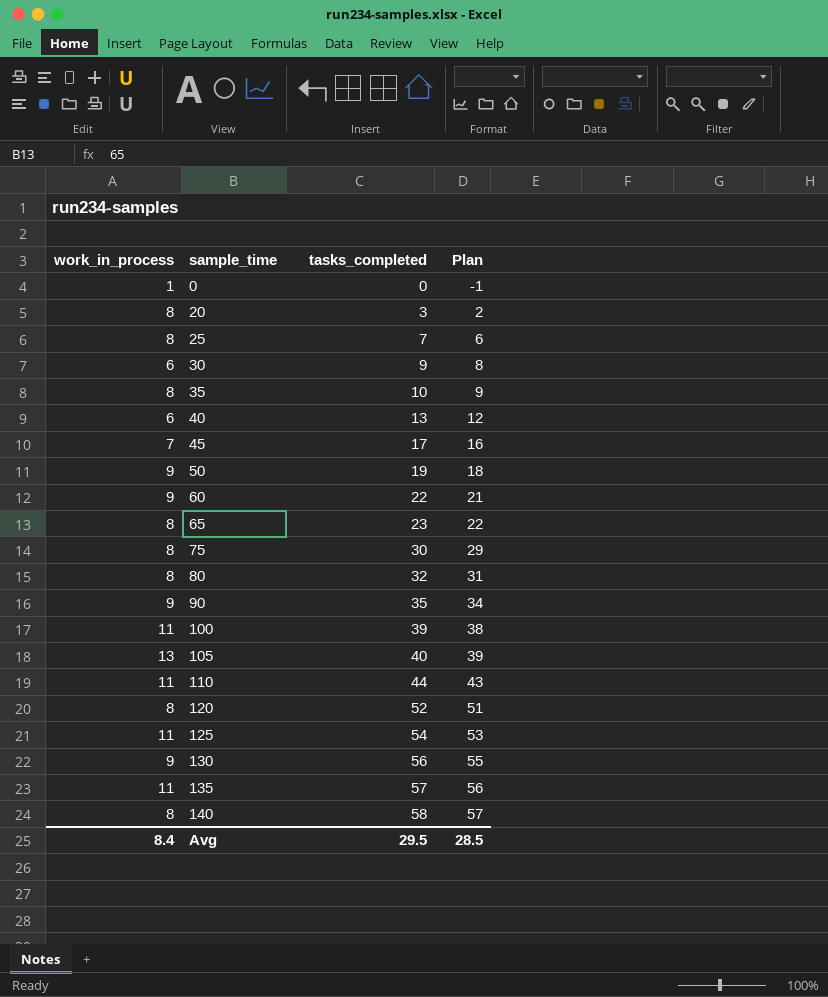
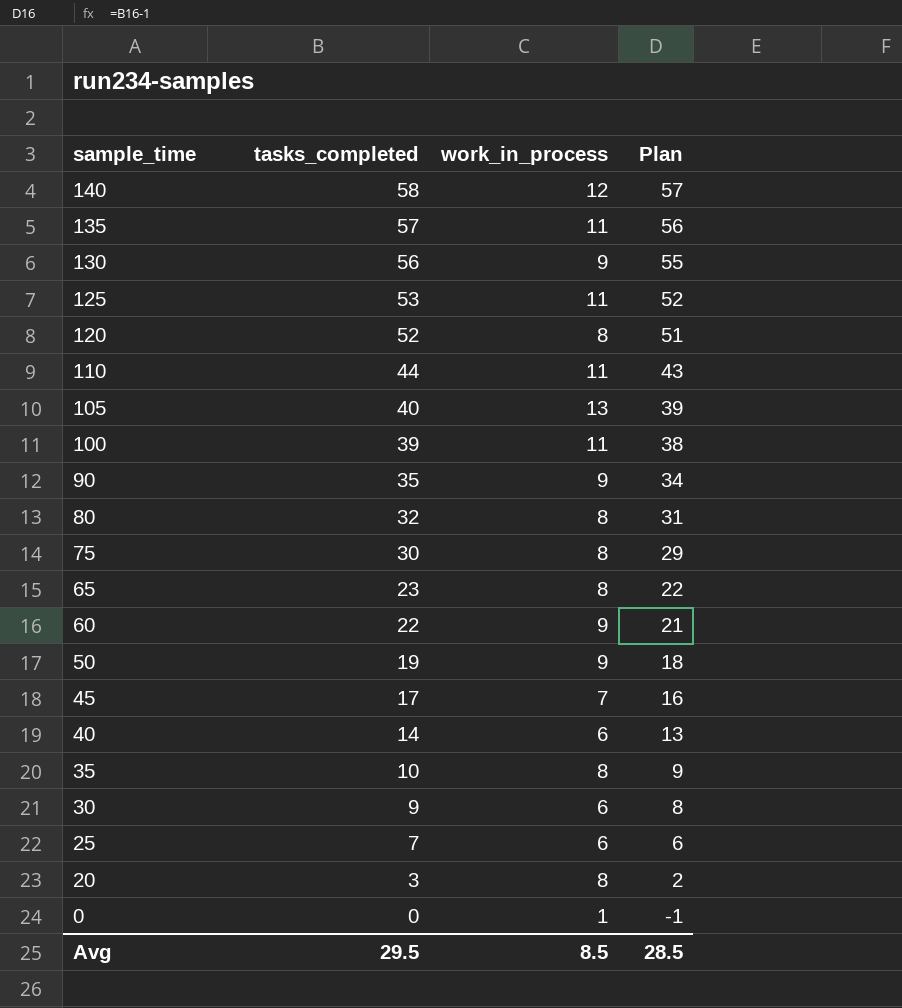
row order: sample_time ascending -> sample_time descending
column work_in_process | position: 1 -> 3
140 | work_in_process: 8 -> 12
125 | tasks_completed: 54 -> 53
125 | Plan: 53 -> 52
40 | tasks_completed: 13 -> 14
40 | Plan: 12 -> 13
25 | work_in_process: 8 -> 6
Avg | work_in_process: 8.4 -> 8.5

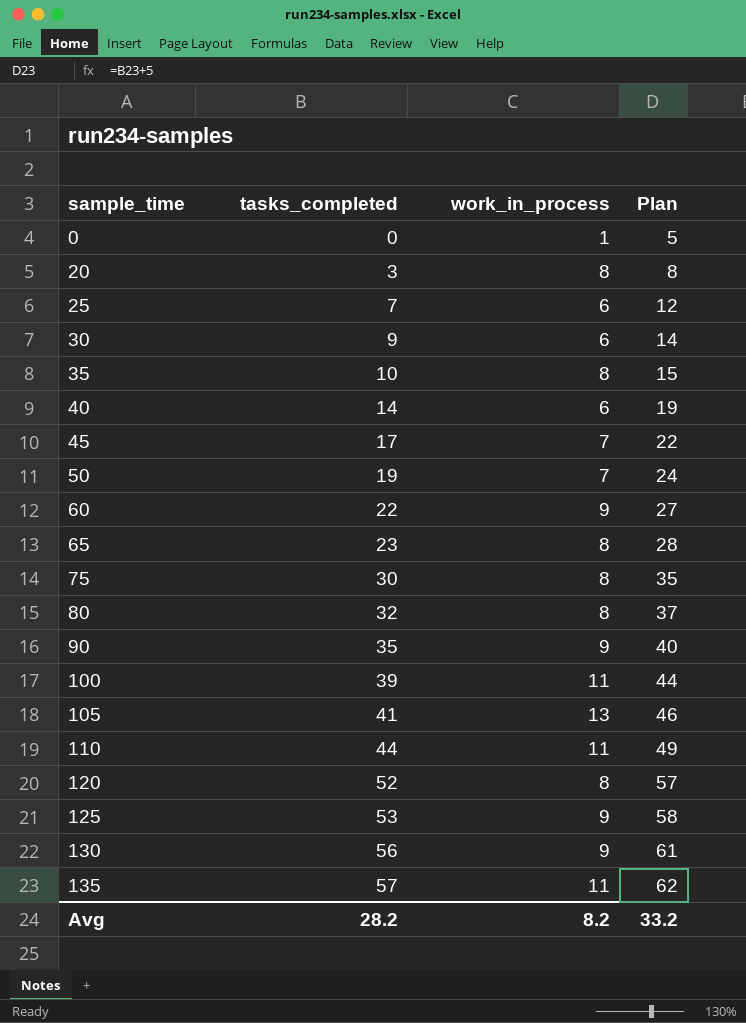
row order: sample_time descending -> sample_time ascending
column Plan | formula: [tasks_completed] - 1 -> [tasks_completed] + 5
row 140: 58 | 12 | 57 -> none
50 | work_in_process: 9 -> 7
105 | tasks_completed: 40 -> 41
125 | work_in_process: 11 -> 9
Avg | tasks_completed: 29.5 -> 28.2
Avg | work_in_process: 8.5 -> 8.2
Avg | Plan: 28.5 -> 33.2

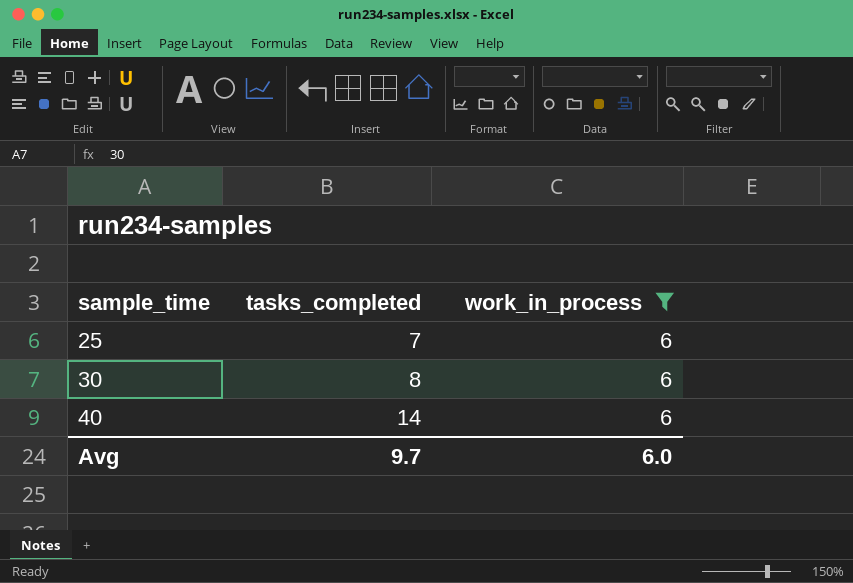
filter: none -> work_in_process = 6
column Plan | formula: [tasks_completed] + 5 -> none
30 | tasks_completed: 9 -> 8
Avg | tasks_completed: 28.2 -> 9.7
Avg | work_in_process: 8.2 -> 6.0

